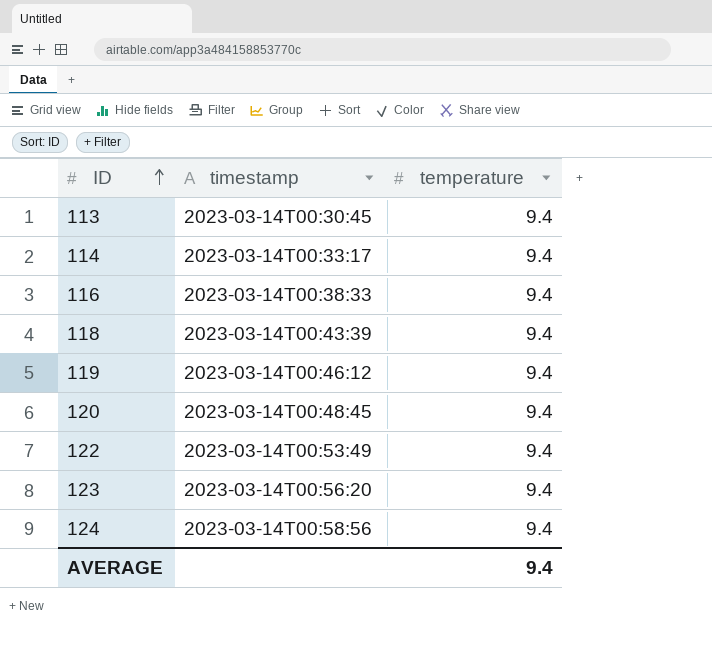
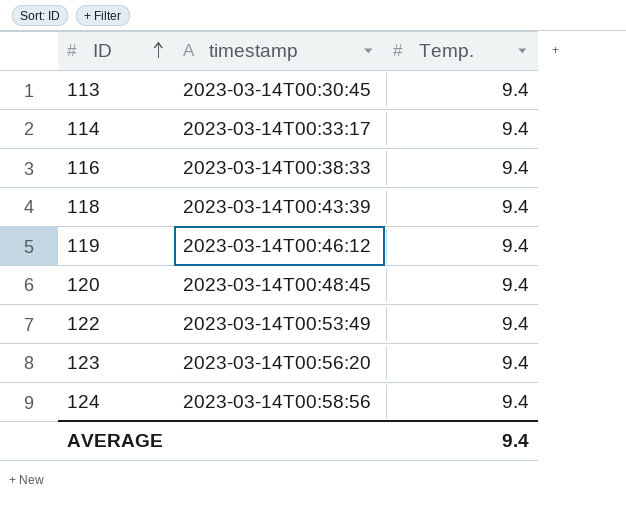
column name: temperature -> Temp.

